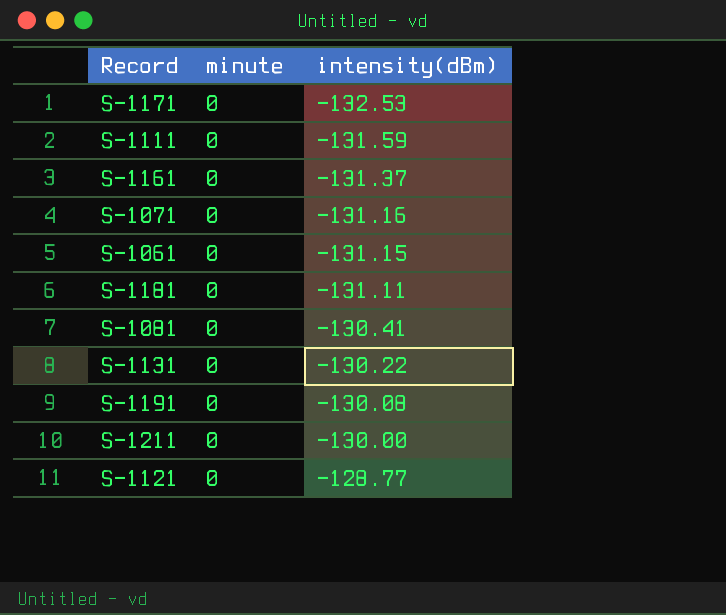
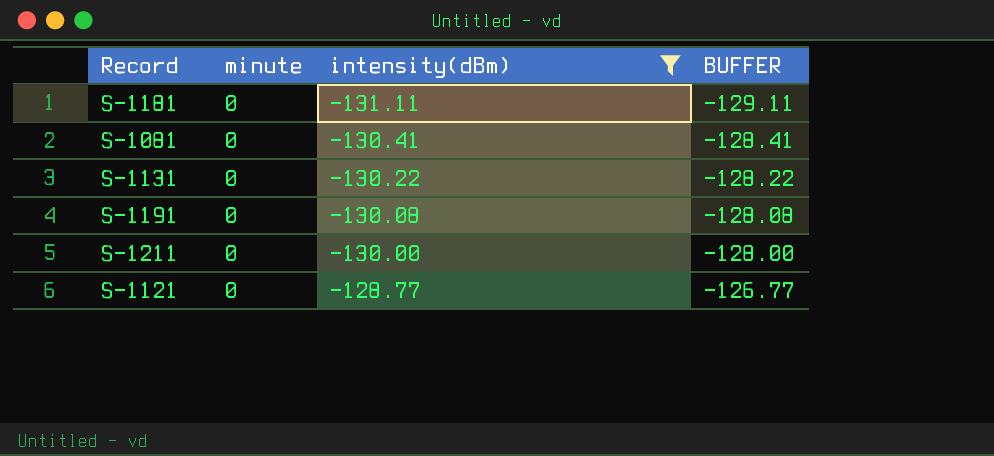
filter: none -> intensity(dBm) >= -131.11
column BUFFER | formula: none -> [intensity(dBm)] + 2

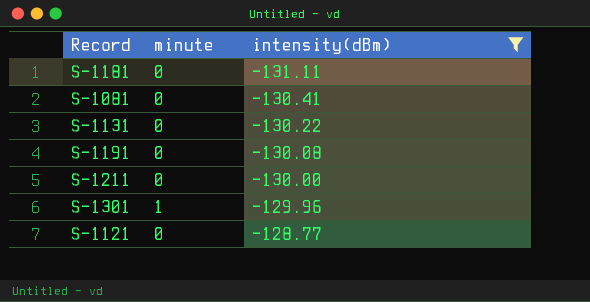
column BUFFER | formula: [intensity(dBm)] + 2 -> none
row S-1301: none -> 1 | -129.96

